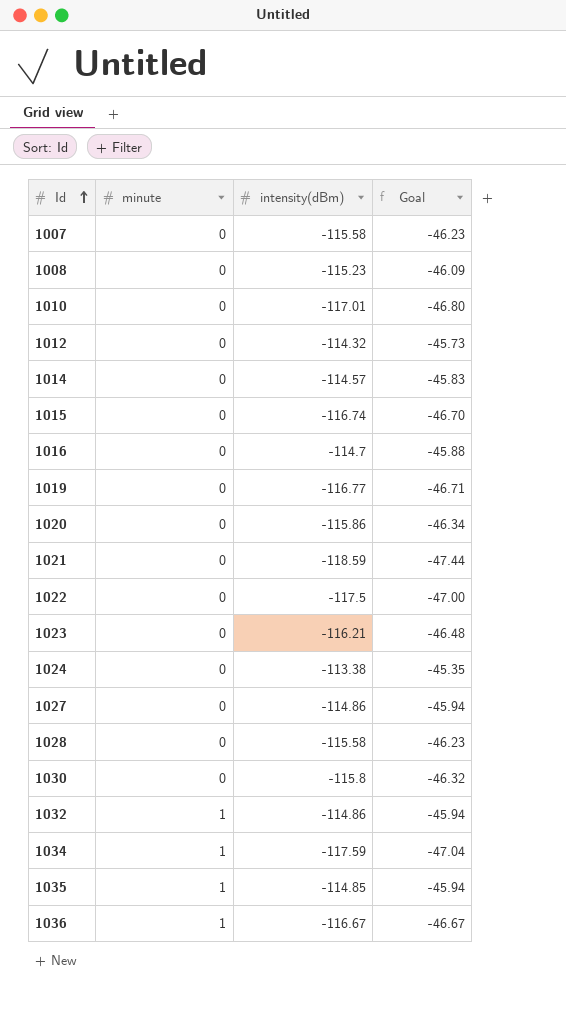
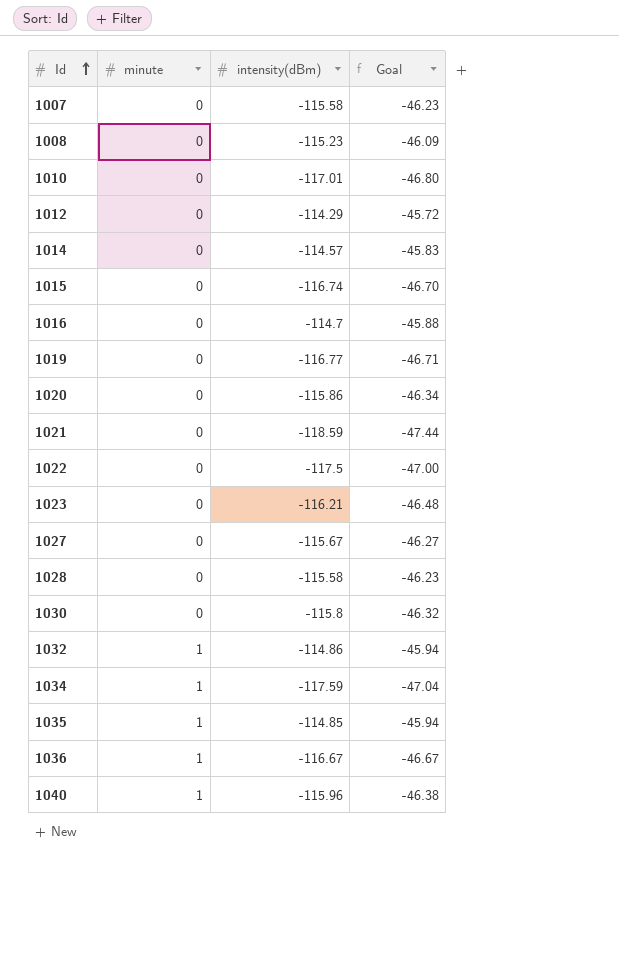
row 1024: 0 | -113.38 | -45.35 -> none
1012 | intensity(dBm): -114.32 -> -114.29
1012 | Goal: -45.73 -> -45.72
1027 | intensity(dBm): -114.86 -> -115.67
1027 | Goal: -45.94 -> -46.27
row 1040: none -> 1 | -115.96 | -46.38

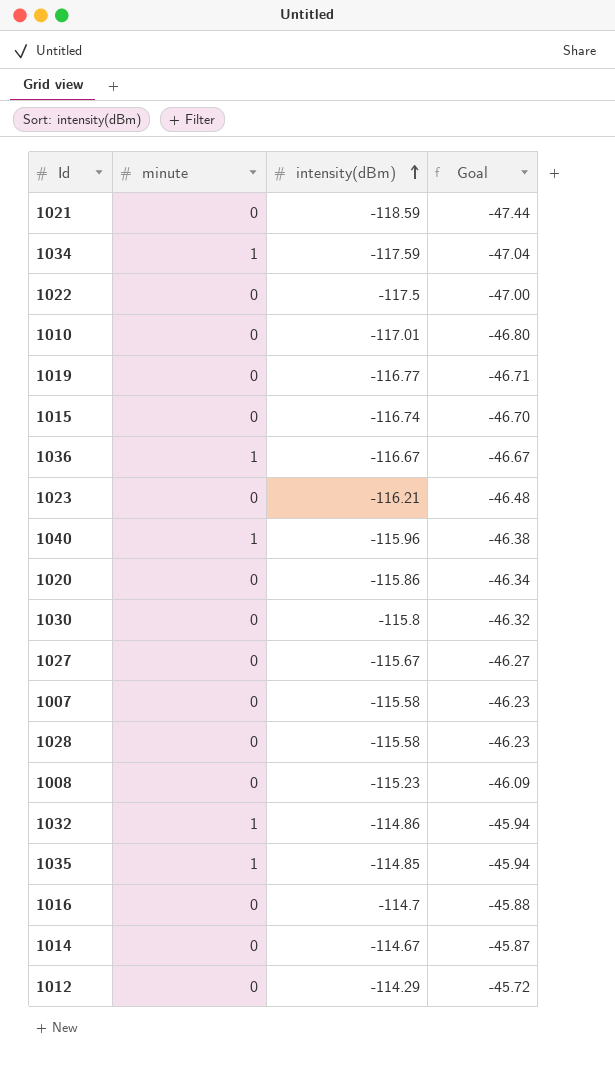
row order: Id ascending -> intensity(dBm) ascending
1014 | intensity(dBm): -114.57 -> -114.67
1014 | Goal: -45.83 -> -45.87

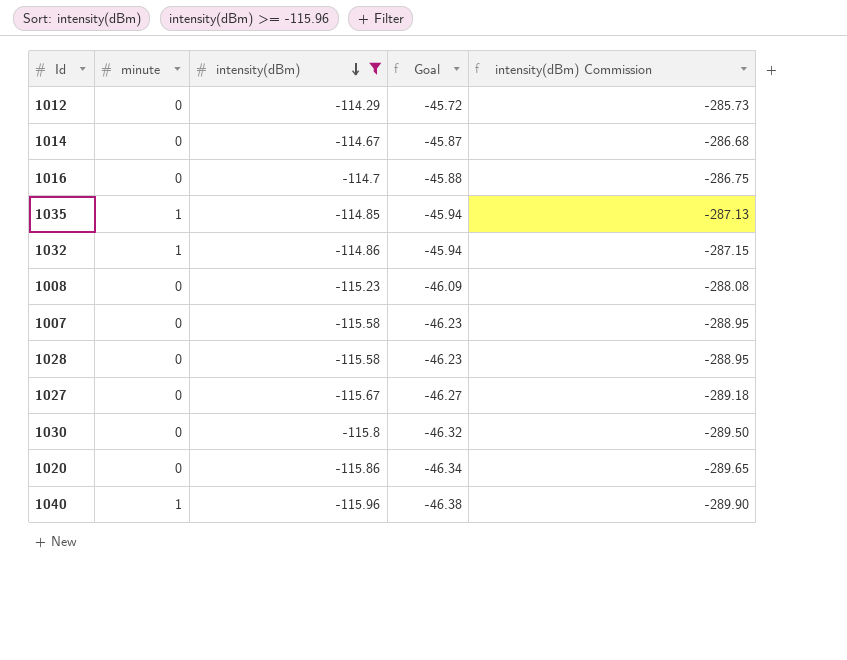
filter: none -> intensity(dBm) >= -115.96
row order: intensity(dBm) ascending -> intensity(dBm) descending
column intensity(dBm) Commission | formula: none -> [intensity(dBm)] * 2.5

